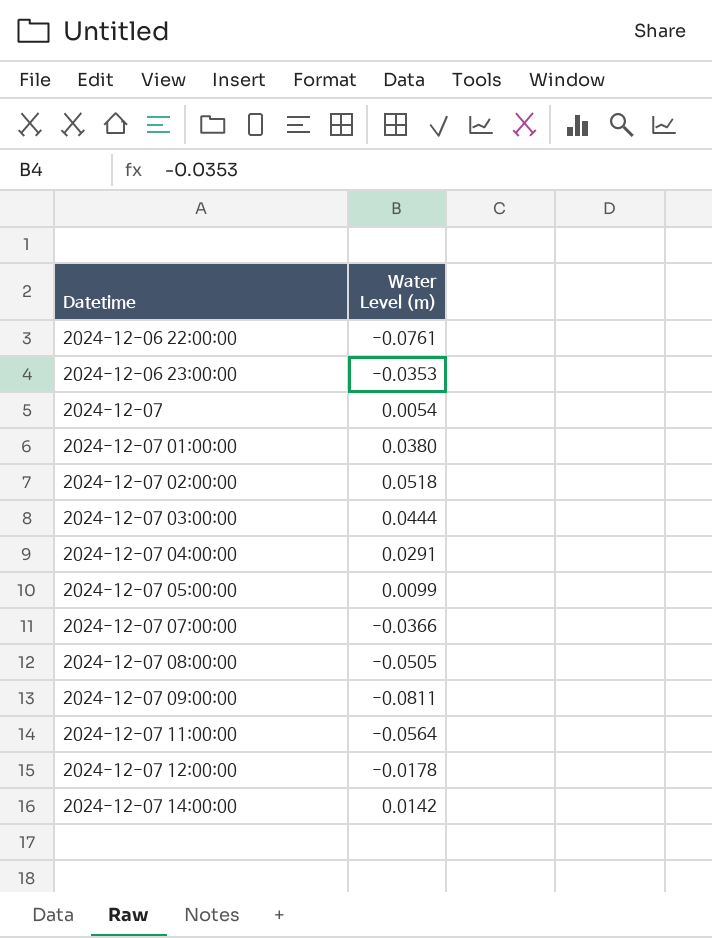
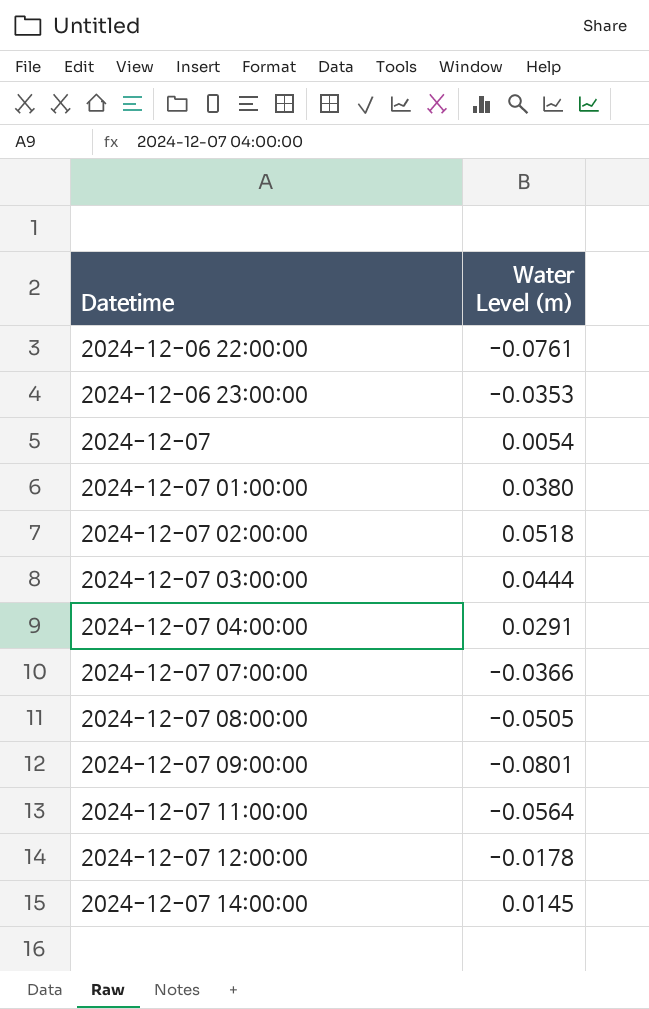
row 2024-12-07 05:00:00: 0.0099 -> none
2024-12-07 09:00:00 | Water Level (m): -0.0811 -> -0.0801
2024-12-07 14:00:00 | Water Level (m): 0.0142 -> 0.0145

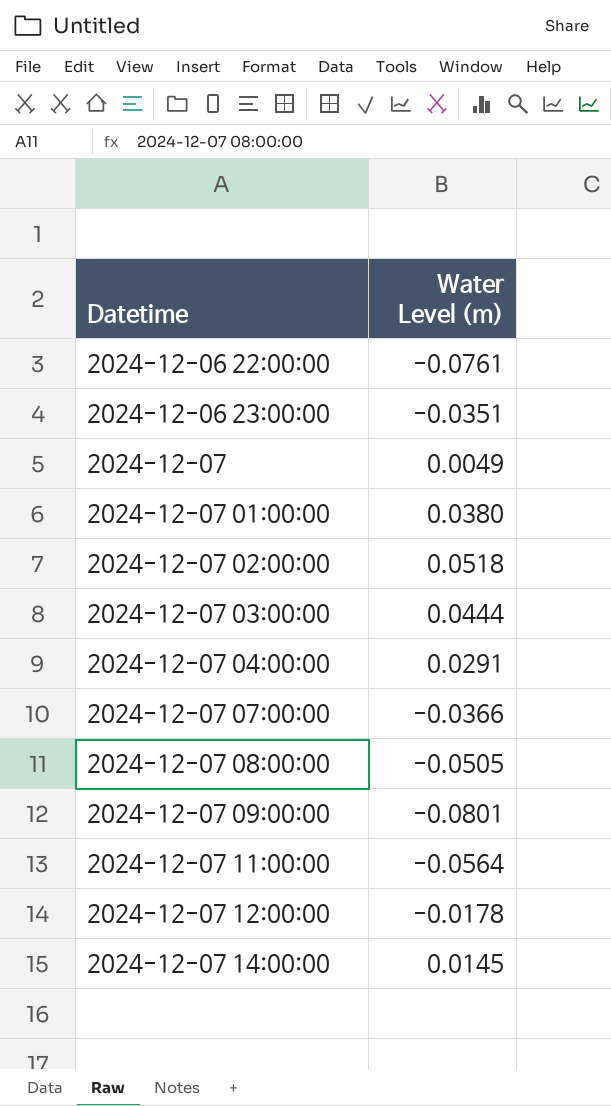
2024-12-06 23:00:00 | Water Level (m): -0.0353 -> -0.0351
2024-12-07 | Water Level (m): 0.0054 -> 0.0049

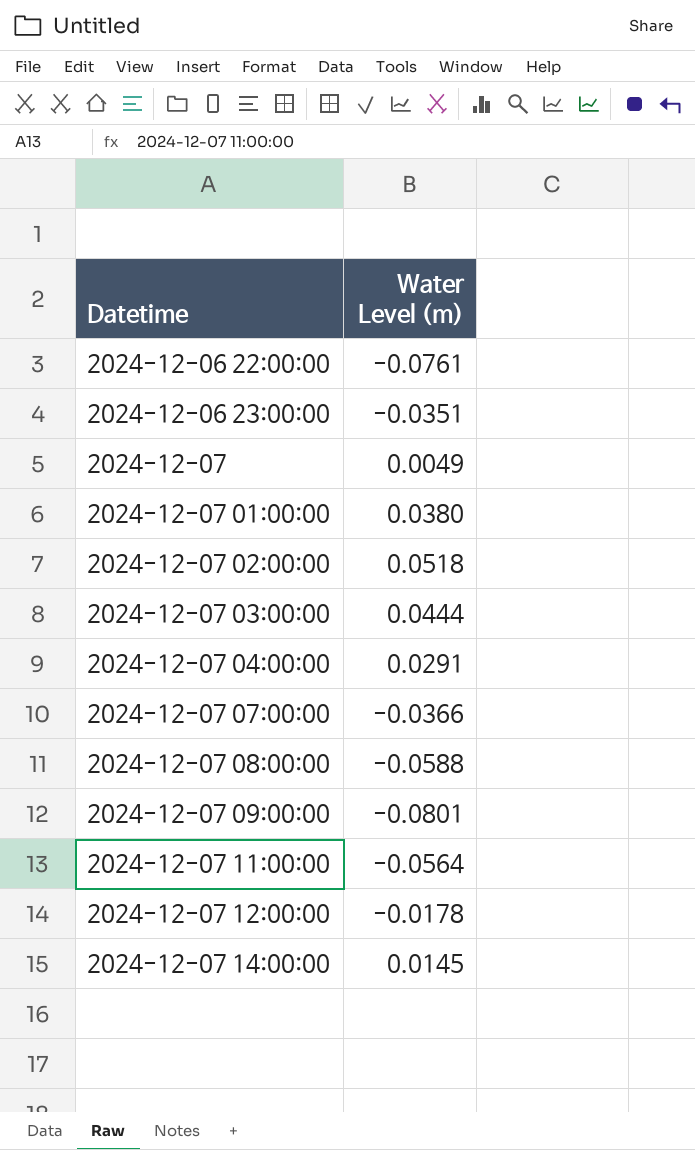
2024-12-07 08:00:00 | Water Level (m): -0.0505 -> -0.0588

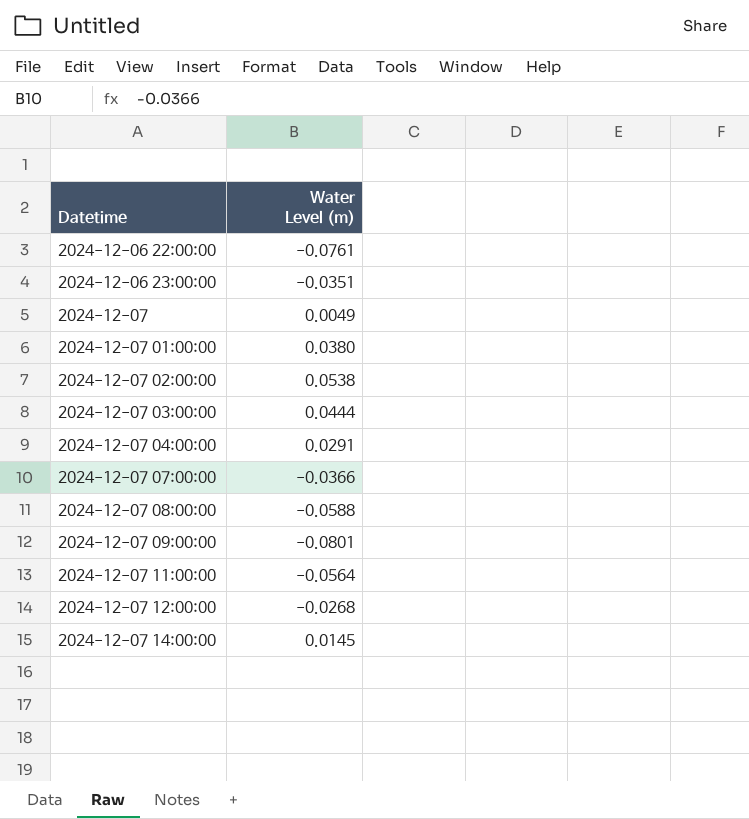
2024-12-07 02:00:00 | Water Level (m): 0.0518 -> 0.0538
2024-12-07 12:00:00 | Water Level (m): -0.0178 -> -0.0268

